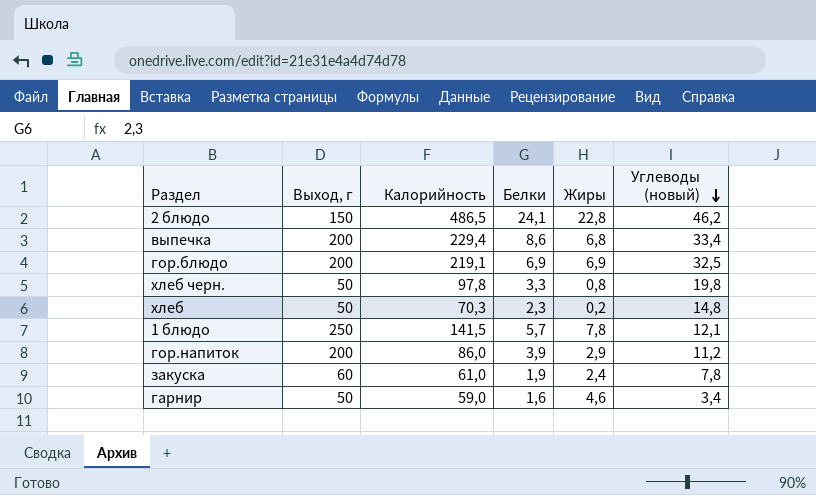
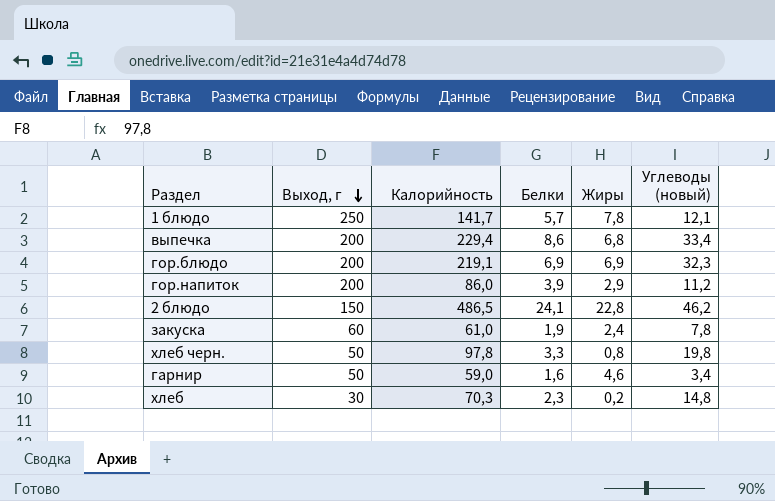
row order: Углеводы (новый) descending -> Выход, г descending
1 блюдо | Калорийность: 141,5 -> 141,7
гор.блюдо | Углеводы (новый): 32,5 -> 32,3
хлеб | Выход, г: 50 -> 30

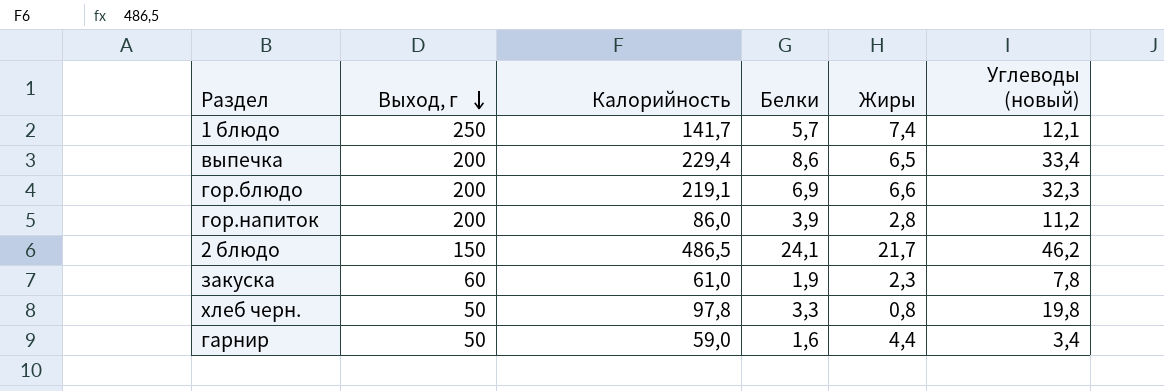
row хлеб: 30 | 70,3 | 2,3 | 0,2 | 14,8 -> none
1 блюдо | Жиры: 7,8 -> 7,4
выпечка | Жиры: 6,8 -> 6,5
гор.блюдо | Жиры: 6,9 -> 6,6
гор.напиток | Жиры: 2,9 -> 2,8
2 блюдо | Жиры: 22,8 -> 21,7
закуска | Жиры: 2,4 -> 2,3
гарнир | Жиры: 4,6 -> 4,4

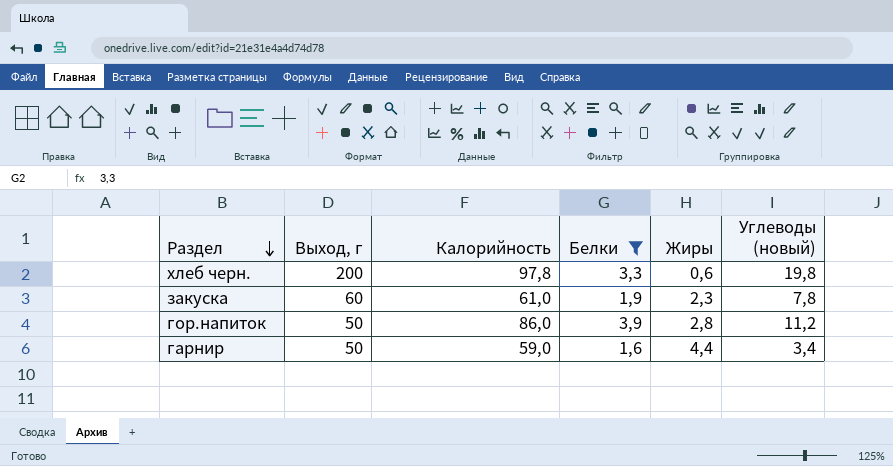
filter: none -> Белки <= 3,9
row order: Выход, г descending -> Раздел descending
хлеб черн. | Выход, г: 50 -> 200
хлеб черн. | Жиры: 0,8 -> 0,6
гор.напиток | Выход, г: 200 -> 50

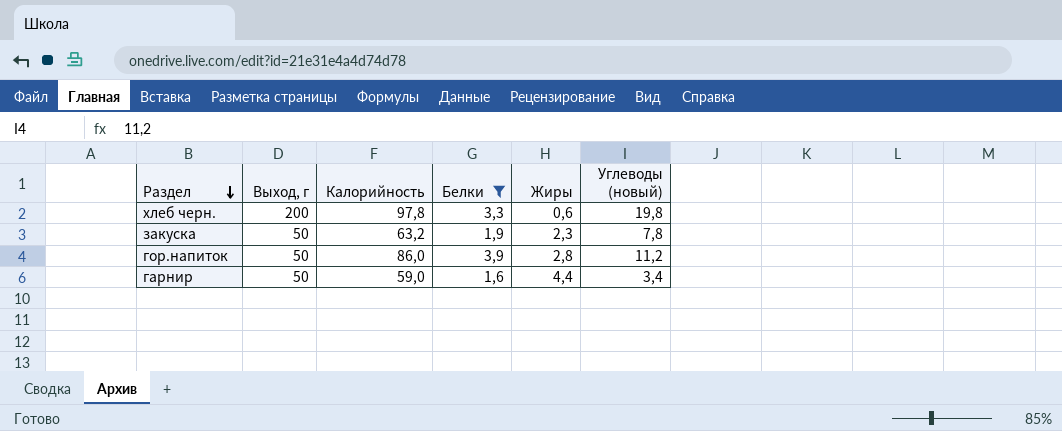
закуска | Выход, г: 60 -> 50
закуска | Калорийность: 61,0 -> 63,2

